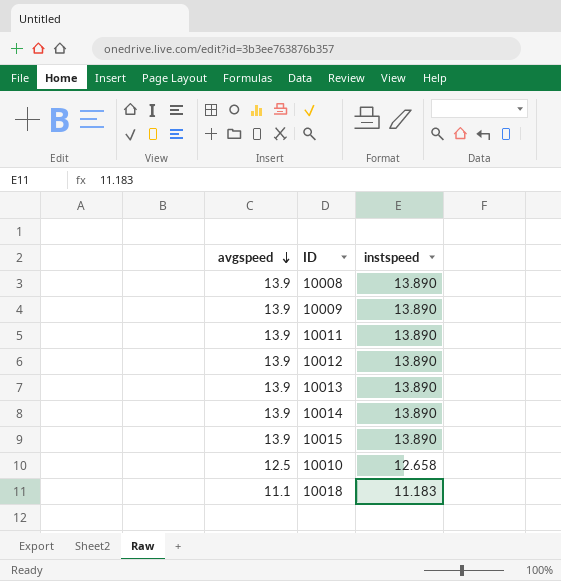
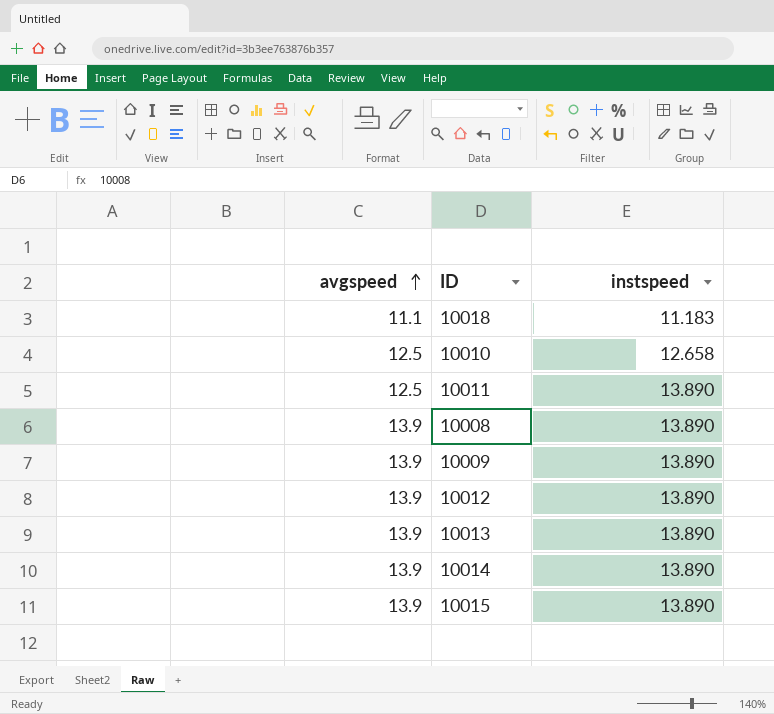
row order: avgspeed descending -> avgspeed ascending
10011 | avgspeed: 13.9 -> 12.5

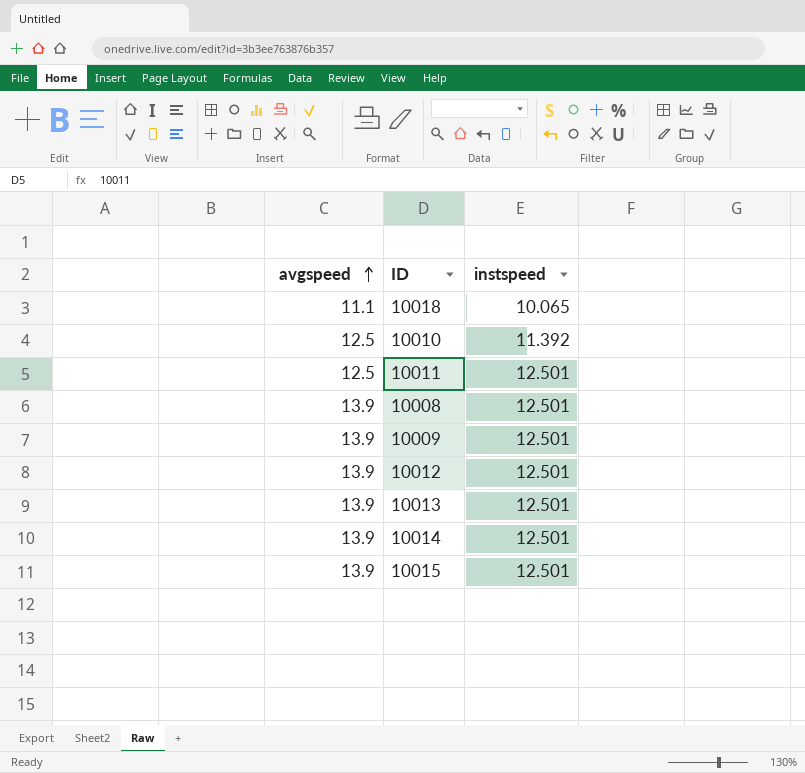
10018 | instspeed: 11.183 -> 10.065
10010 | instspeed: 12.658 -> 11.392
10011 | instspeed: 13.890 -> 12.501
10008 | instspeed: 13.890 -> 12.501
10009 | instspeed: 13.890 -> 12.501
10012 | instspeed: 13.890 -> 12.501
10013 | instspeed: 13.890 -> 12.501
10014 | instspeed: 13.890 -> 12.501
10015 | instspeed: 13.890 -> 12.501

